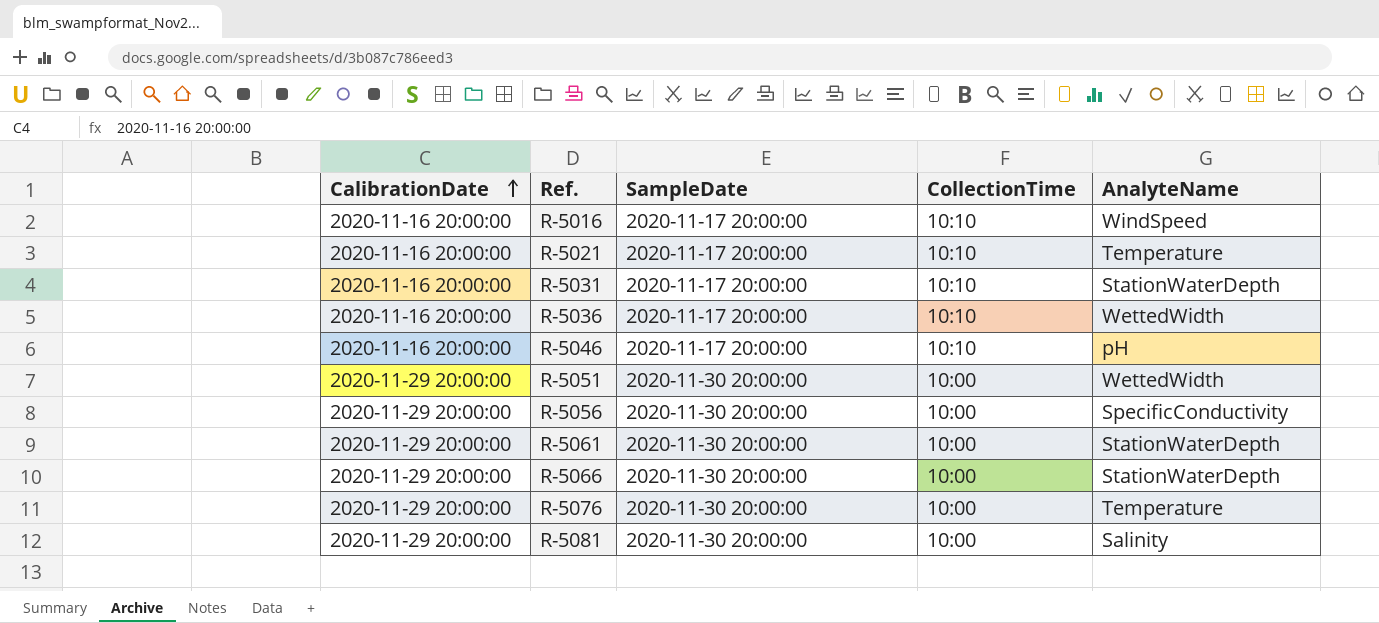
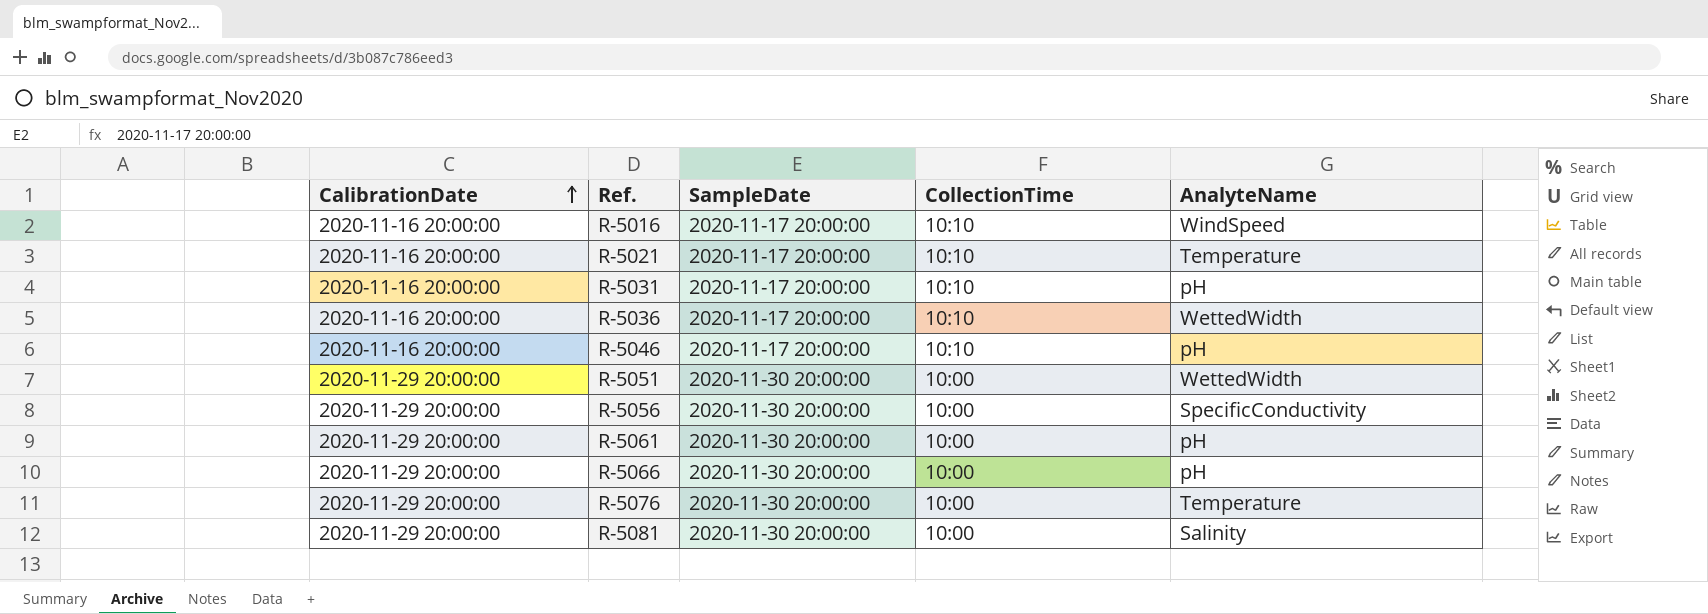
R-5031 | AnalyteName: StationWaterDepth -> pH
R-5061 | AnalyteName: StationWaterDepth -> pH
R-5066 | AnalyteName: StationWaterDepth -> pH

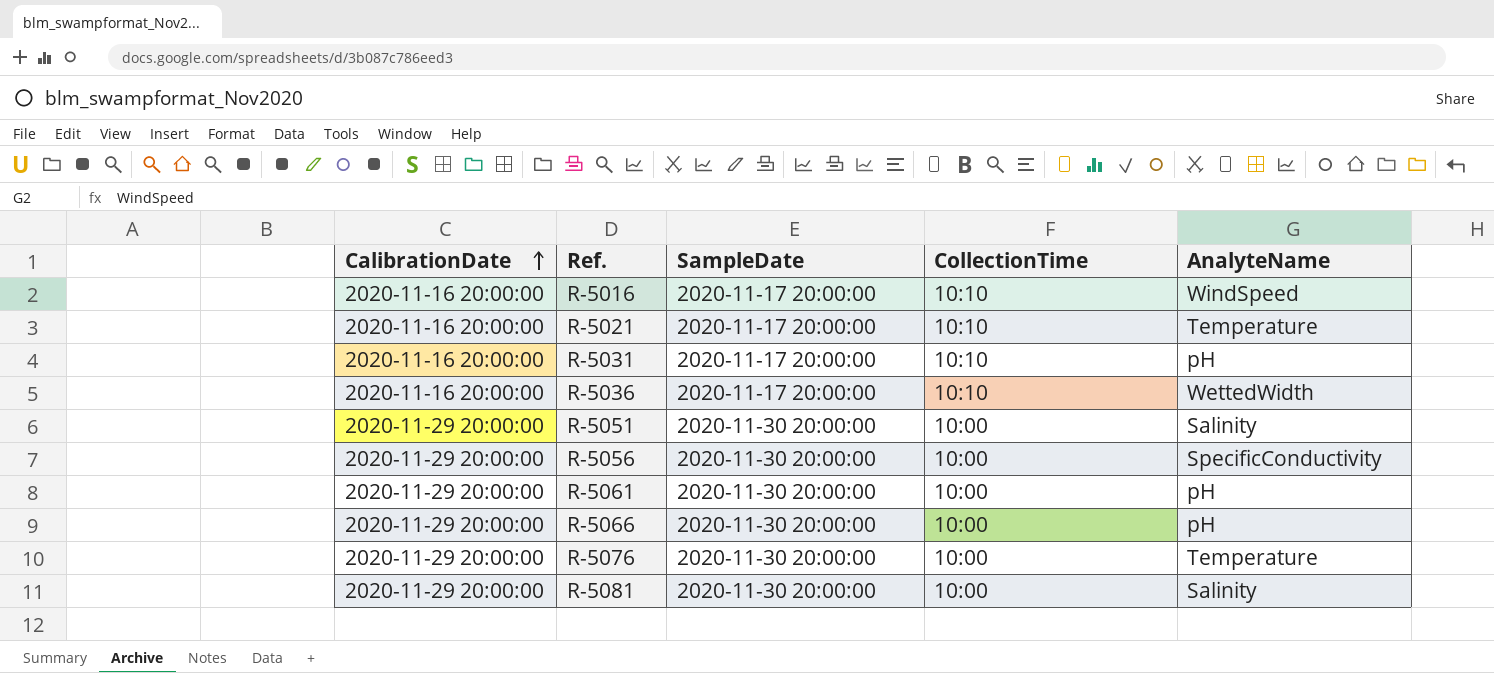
row R-5046: 2020-11-16 20:00:00 | 2020-11-17 20:00:00 | 10:10 | pH -> none
R-5051 | AnalyteName: WettedWidth -> Salinity

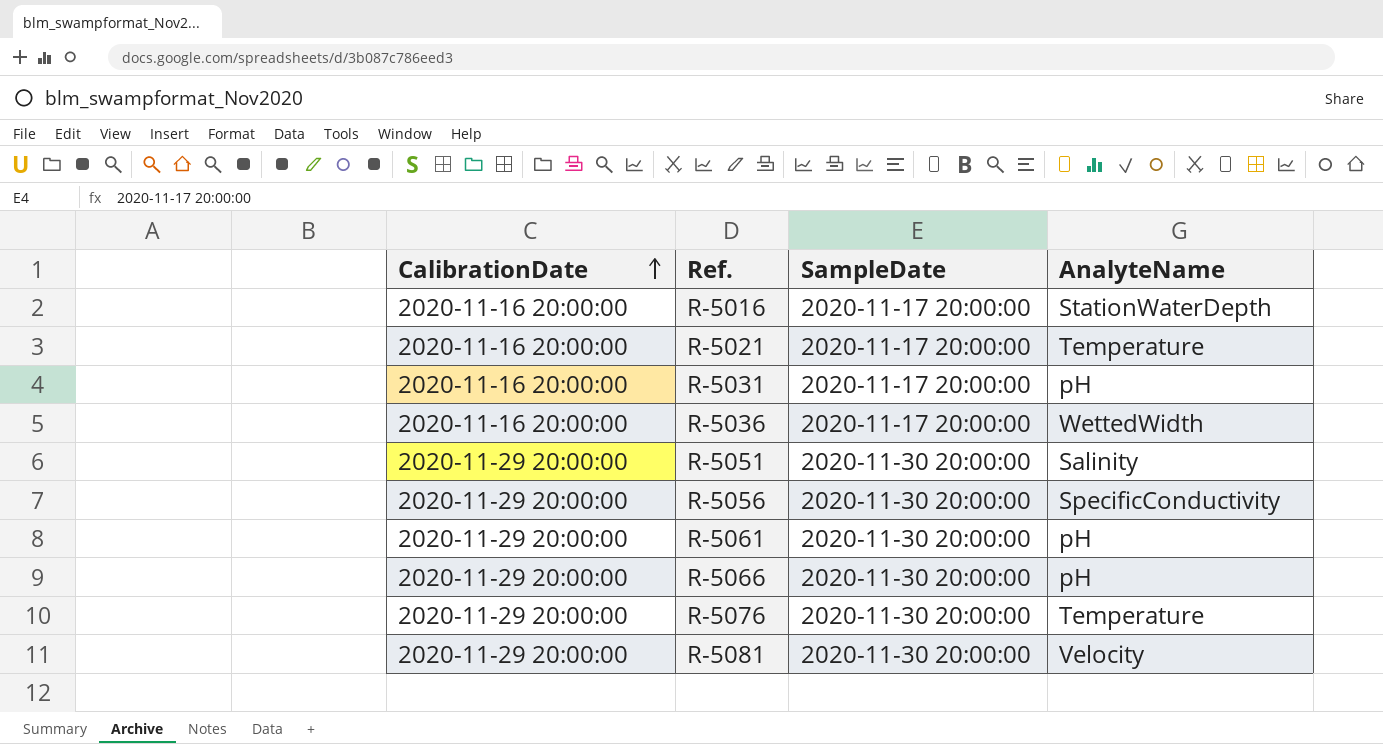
column CollectionTime | position: 4 -> none
R-5016 | AnalyteName: WindSpeed -> StationWaterDepth
R-5081 | AnalyteName: Salinity -> Velocity

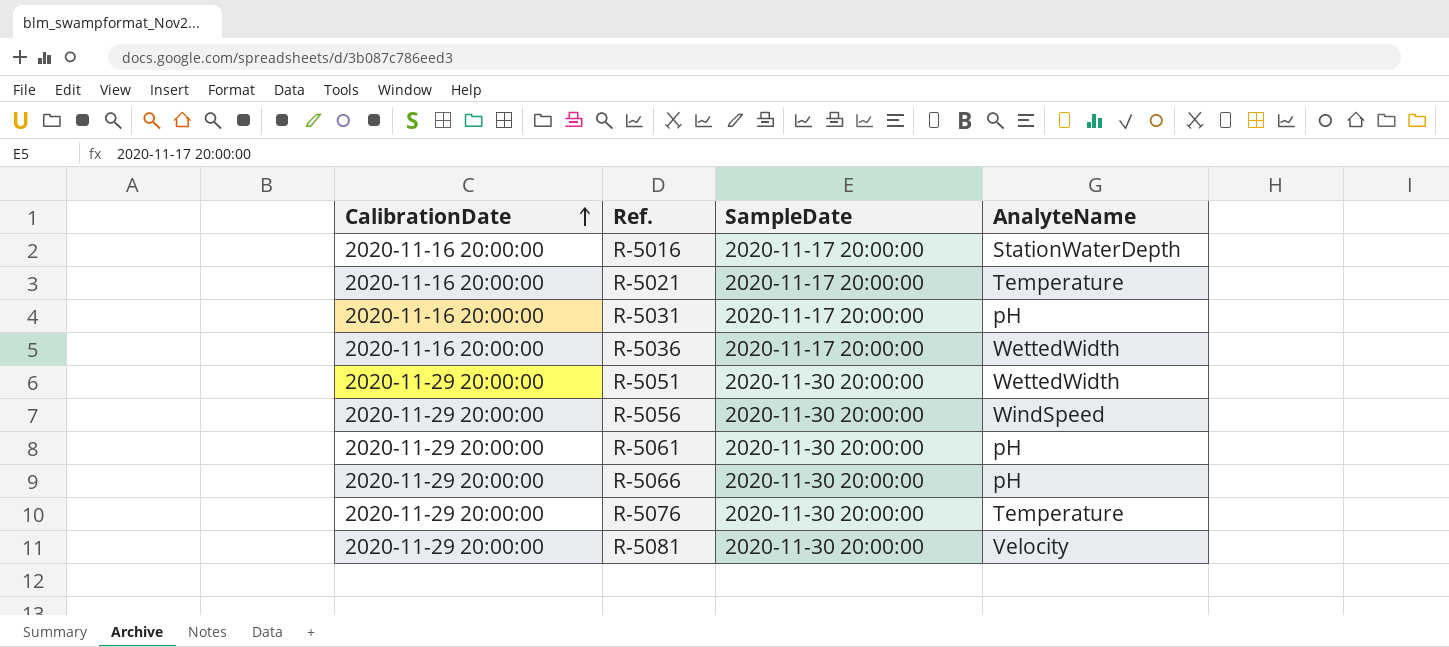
R-5051 | AnalyteName: Salinity -> WettedWidth
R-5056 | AnalyteName: SpecificConductivity -> WindSpeed

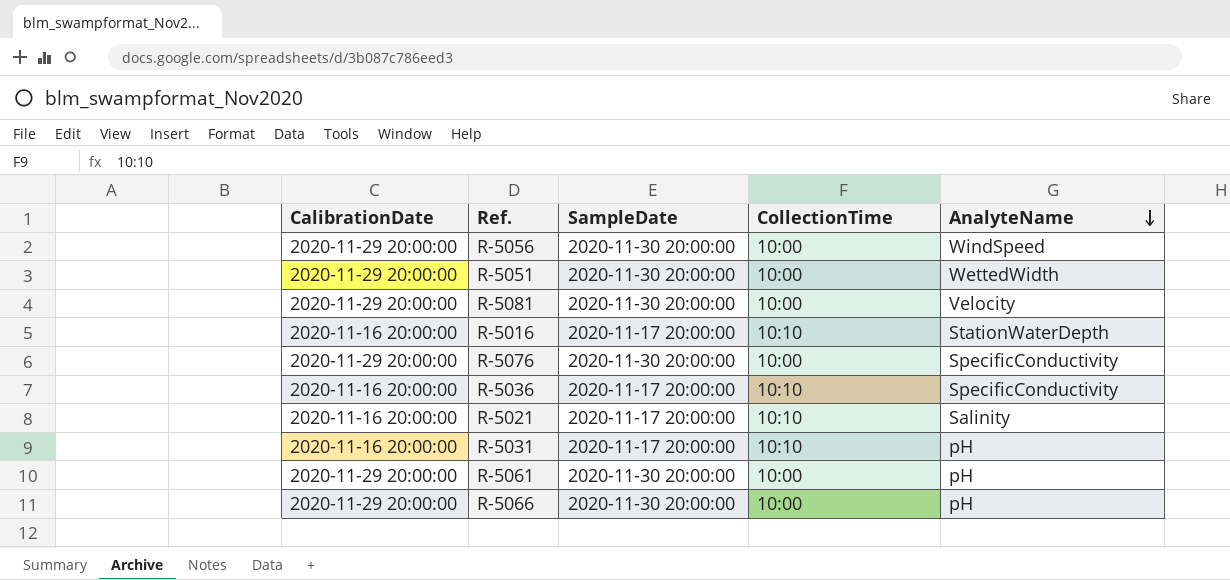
row order: CalibrationDate ascending -> AnalyteName descending
column CollectionTime | position: none -> 4
R-5076 | AnalyteName: Temperature -> SpecificConductivity
R-5036 | AnalyteName: WettedWidth -> SpecificConductivity
R-5021 | AnalyteName: Temperature -> Salinity

